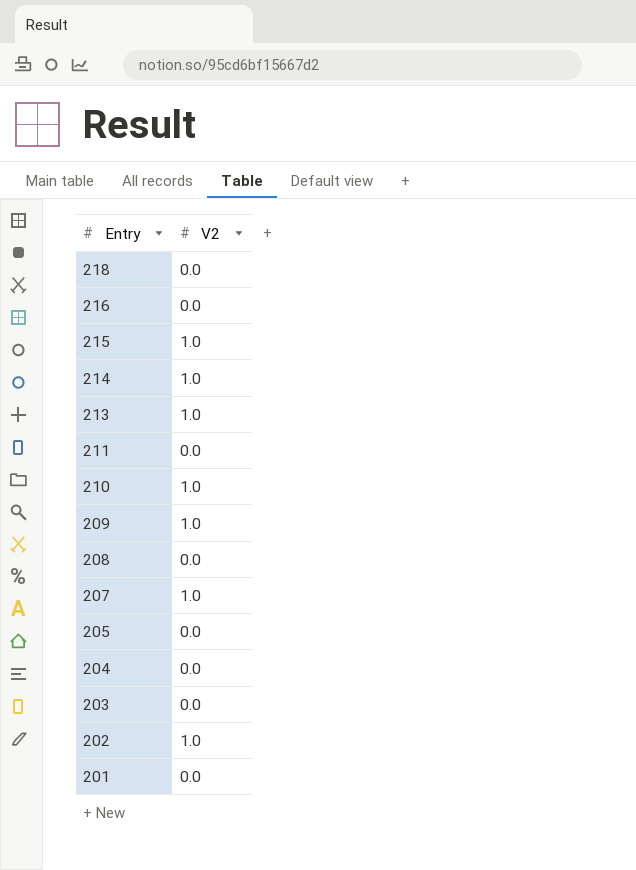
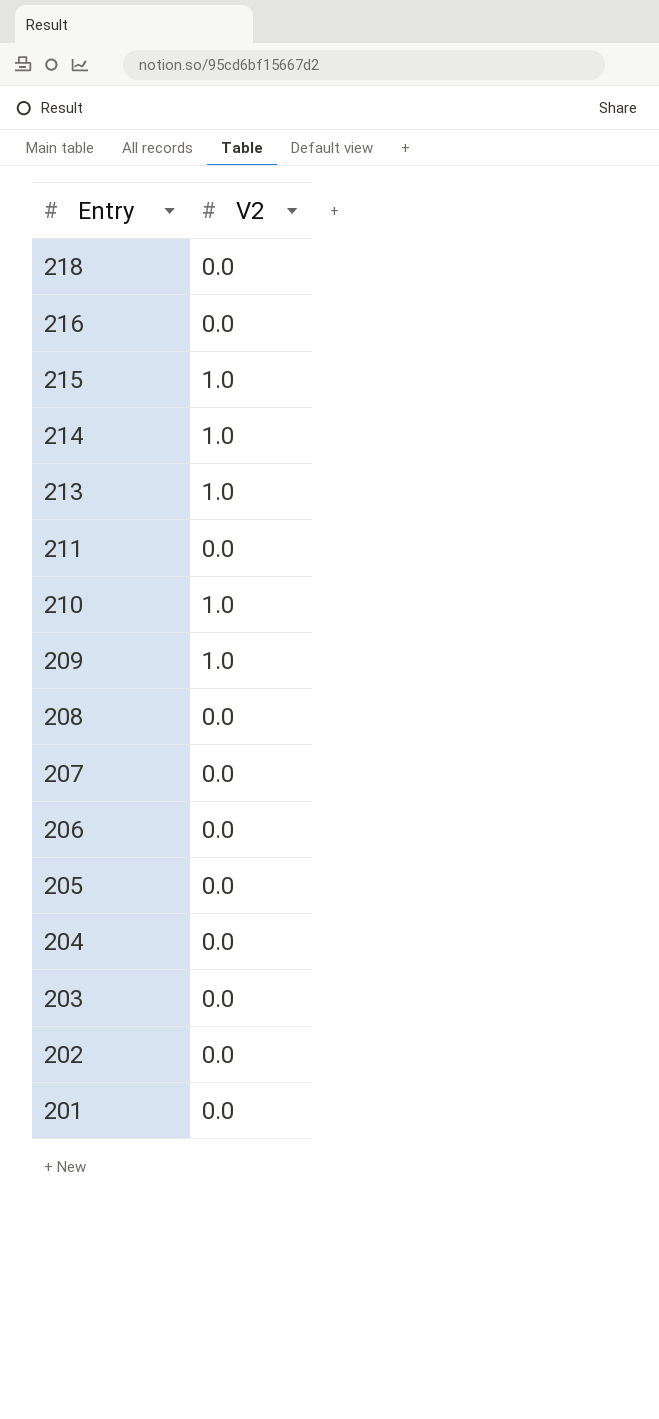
207 | V2: 1.0 -> 0.0
row 206: none -> 0.0
202 | V2: 1.0 -> 0.0

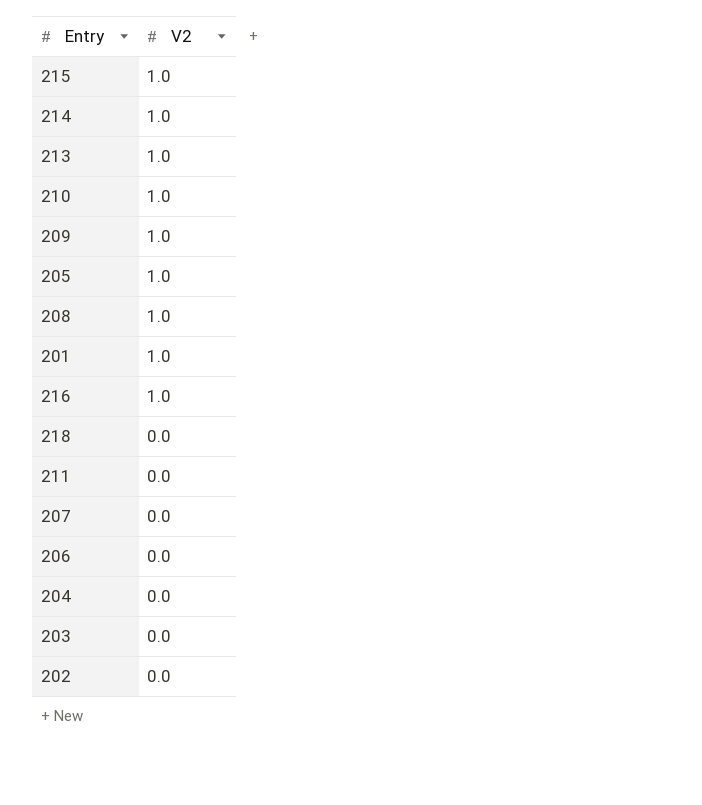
row order: Entry descending -> V2 descending
205 | V2: 0.0 -> 1.0
208 | V2: 0.0 -> 1.0
201 | V2: 0.0 -> 1.0
216 | V2: 0.0 -> 1.0

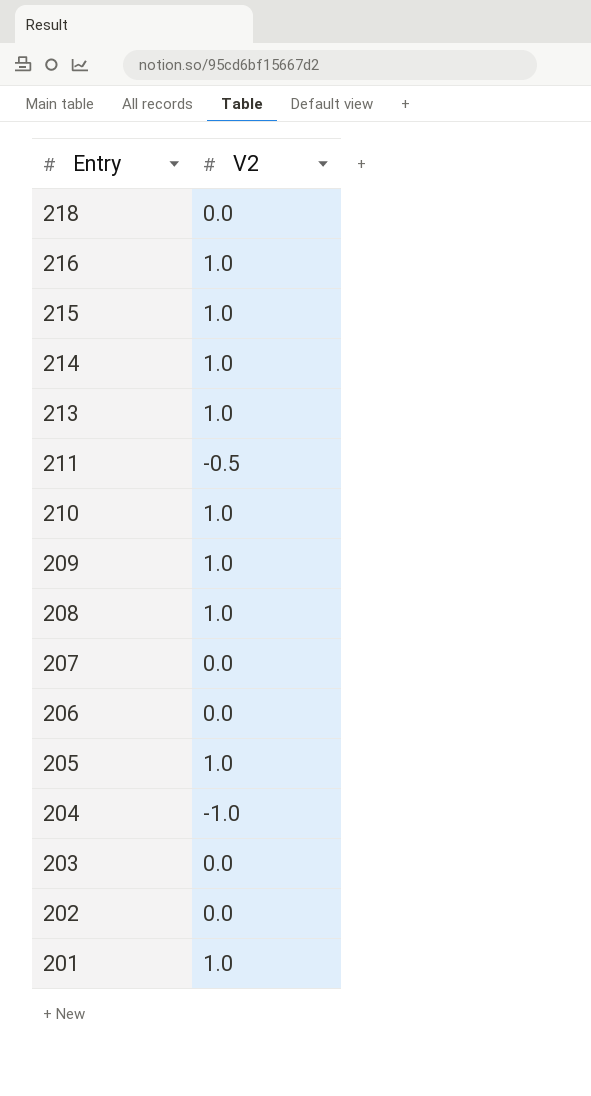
row order: V2 descending -> Entry descending
211 | V2: 0.0 -> -0.5
204 | V2: 0.0 -> -1.0

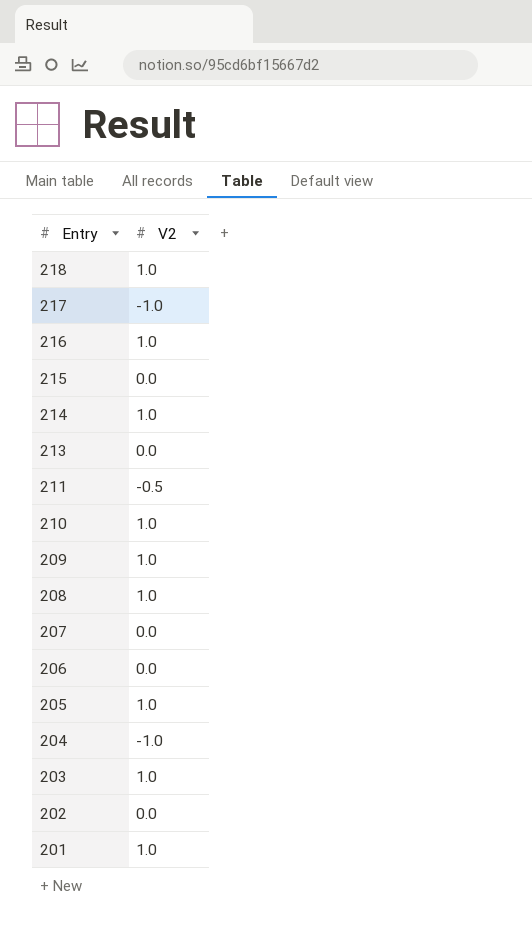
218 | V2: 0.0 -> 1.0
row 217: none -> -1.0
215 | V2: 1.0 -> 0.0
213 | V2: 1.0 -> 0.0
203 | V2: 0.0 -> 1.0

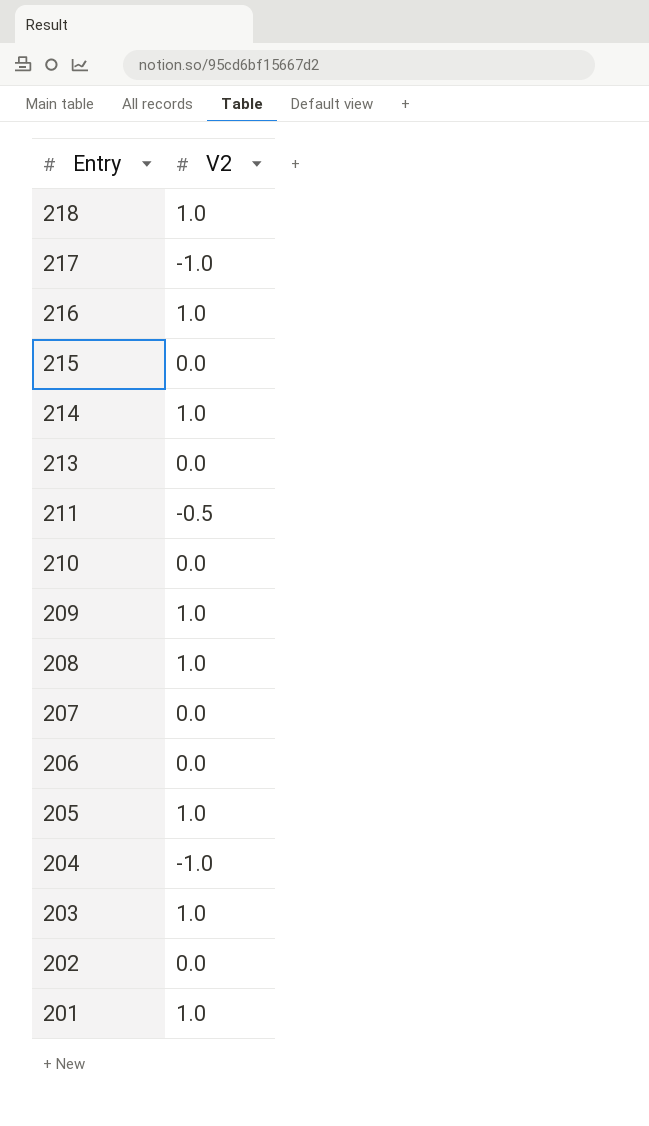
210 | V2: 1.0 -> 0.0

